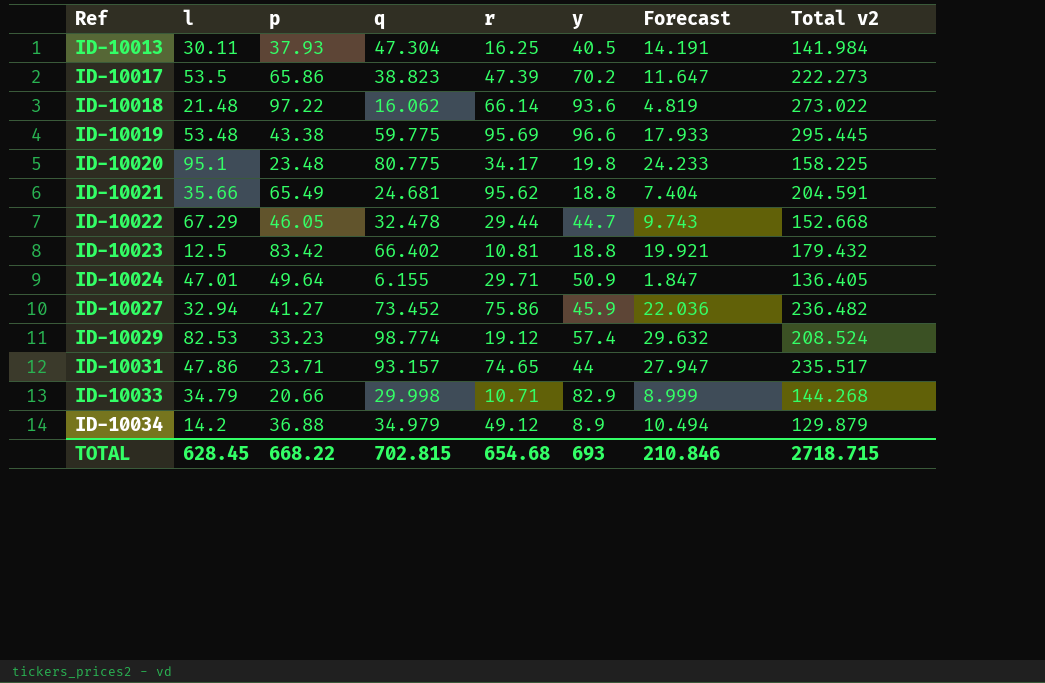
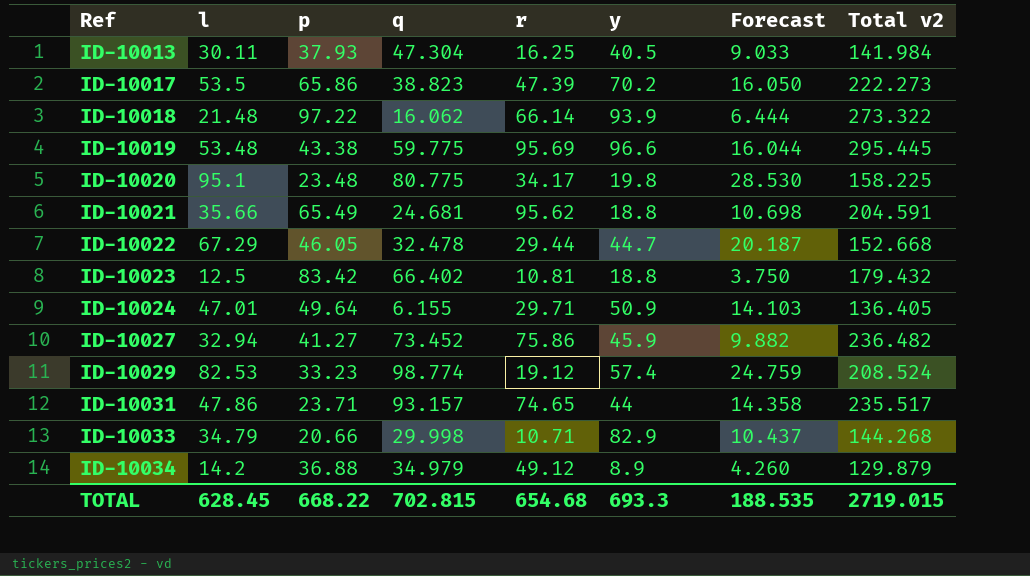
column Forecast | formula: [q] * 0.3 -> [l] * 0.3
ID-10018 | y: 93.6 -> 93.9
ID-10018 | Total v2: 273.022 -> 273.322
TOTAL | y: 693 -> 693.3
TOTAL | Forecast: 210.846 -> 188.535
TOTAL | Total v2: 2718.715 -> 2719.015

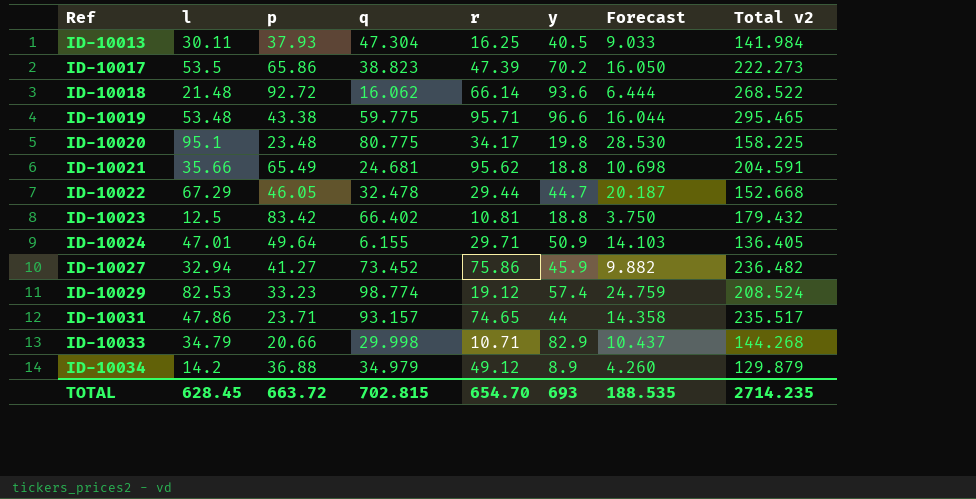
ID-10018 | p: 97.22 -> 92.72
ID-10018 | y: 93.9 -> 93.6
ID-10018 | Total v2: 273.322 -> 268.522
ID-10019 | r: 95.69 -> 95.71
ID-10019 | Total v2: 295.445 -> 295.465
TOTAL | p: 668.22 -> 663.72
TOTAL | r: 654.68 -> 654.70
TOTAL | y: 693.3 -> 693
TOTAL | Total v2: 2719.015 -> 2714.235

